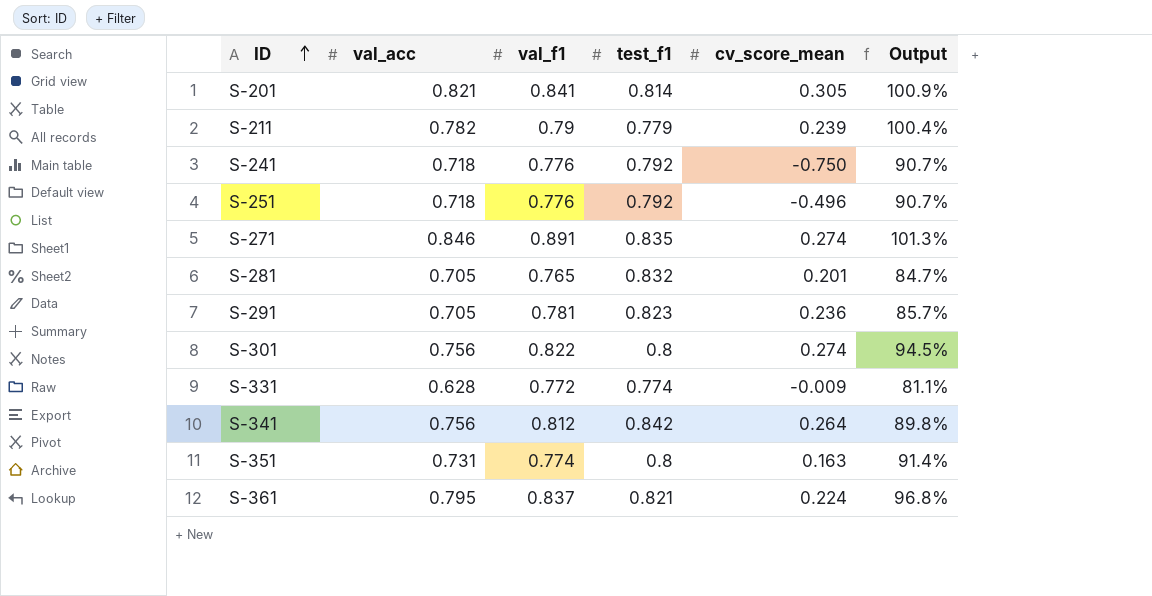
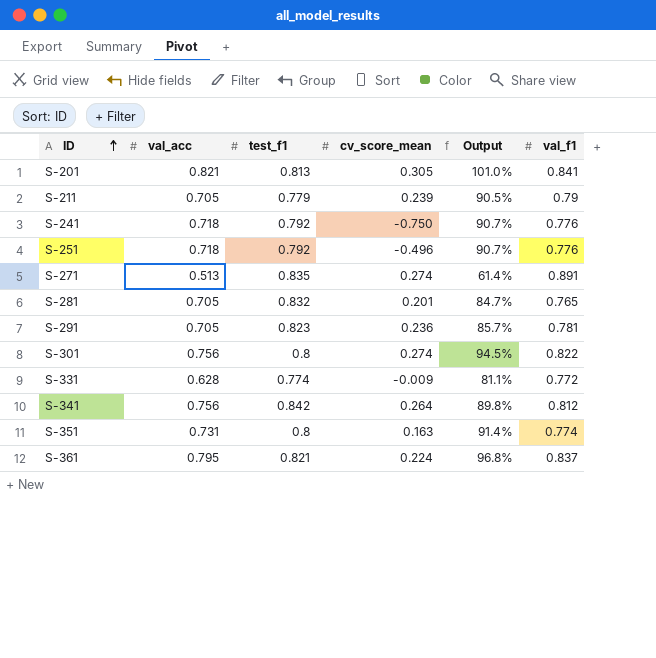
column val_f1 | position: 3 -> 6
S-201 | test_f1: 0.814 -> 0.813
S-201 | Output: 100.9% -> 101.0%
S-211 | val_acc: 0.782 -> 0.705
S-211 | Output: 100.4% -> 90.5%
S-271 | val_acc: 0.846 -> 0.513
S-271 | Output: 101.3% -> 61.4%

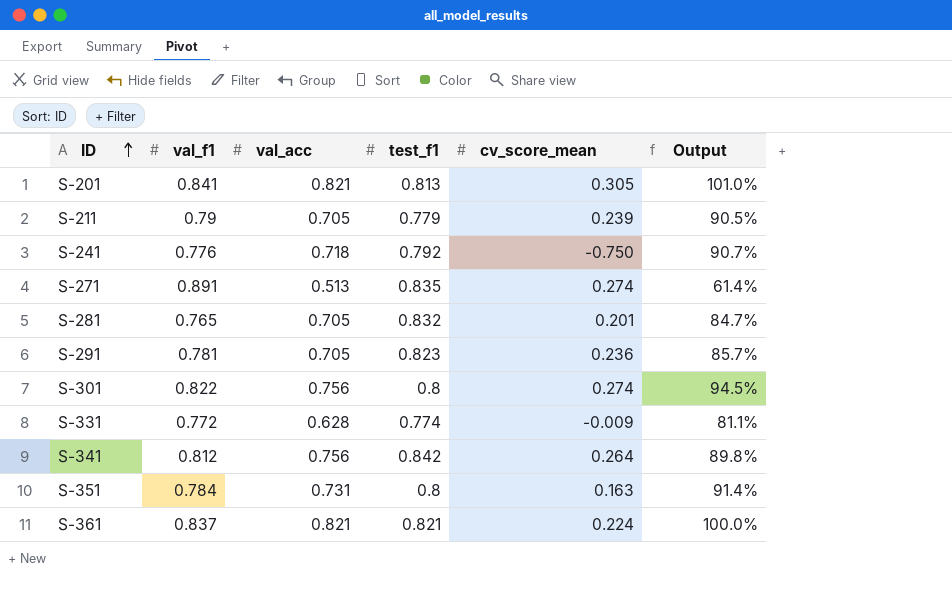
column val_f1 | position: 6 -> 2
row S-251: 0.718 | 0.792 | -0.496 | 90.7% | 0.776 -> none
S-351 | val_f1: 0.774 -> 0.784
S-361 | val_acc: 0.795 -> 0.821
S-361 | Output: 96.8% -> 100.0%

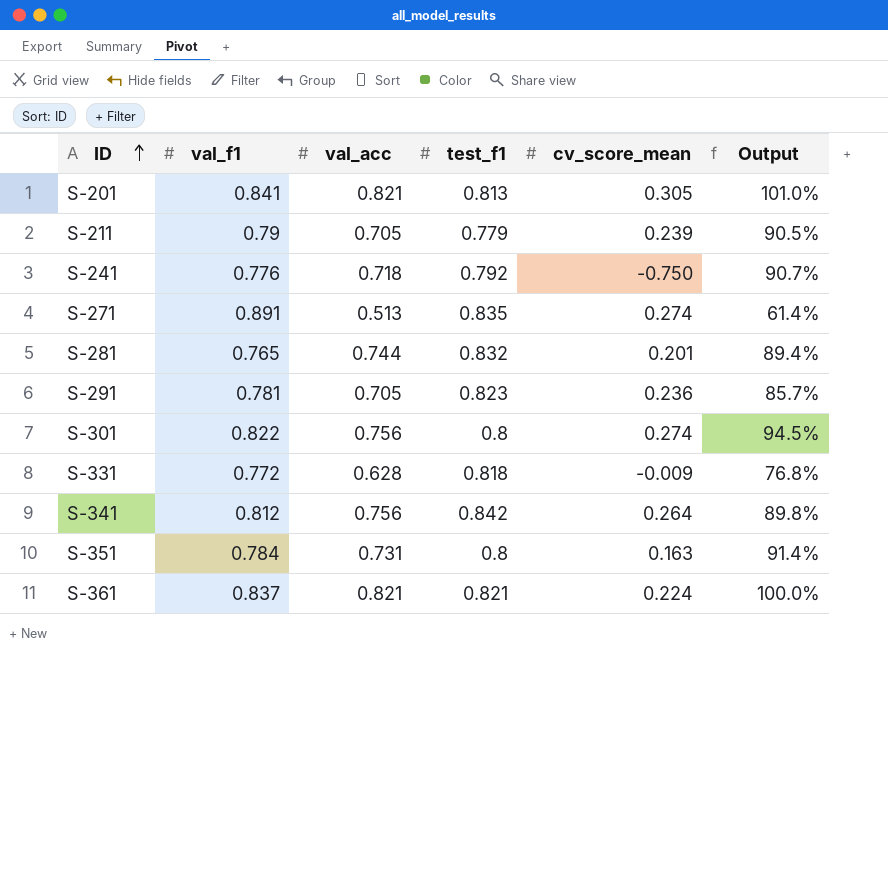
S-281 | val_acc: 0.705 -> 0.744
S-281 | Output: 84.7% -> 89.4%
S-331 | test_f1: 0.774 -> 0.818
S-331 | Output: 81.1% -> 76.8%

